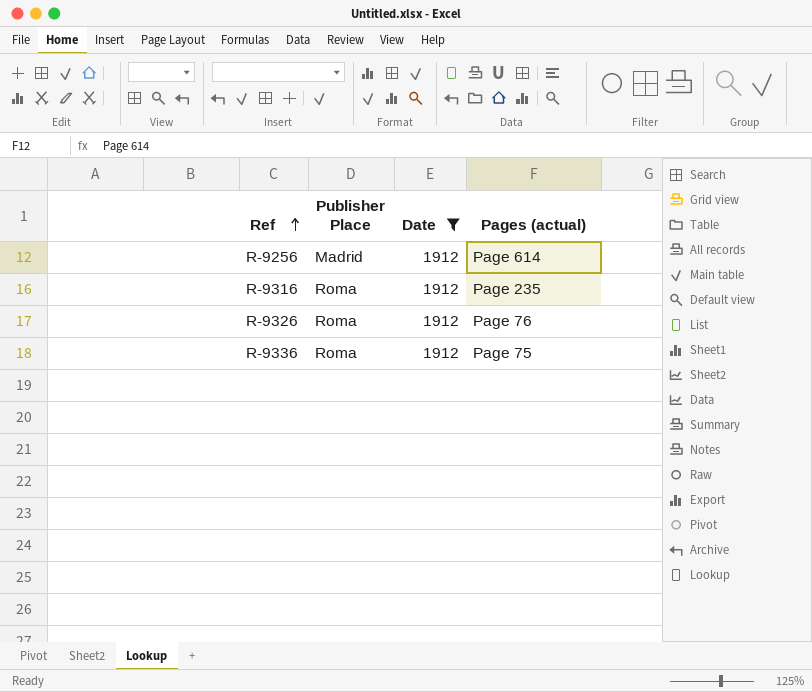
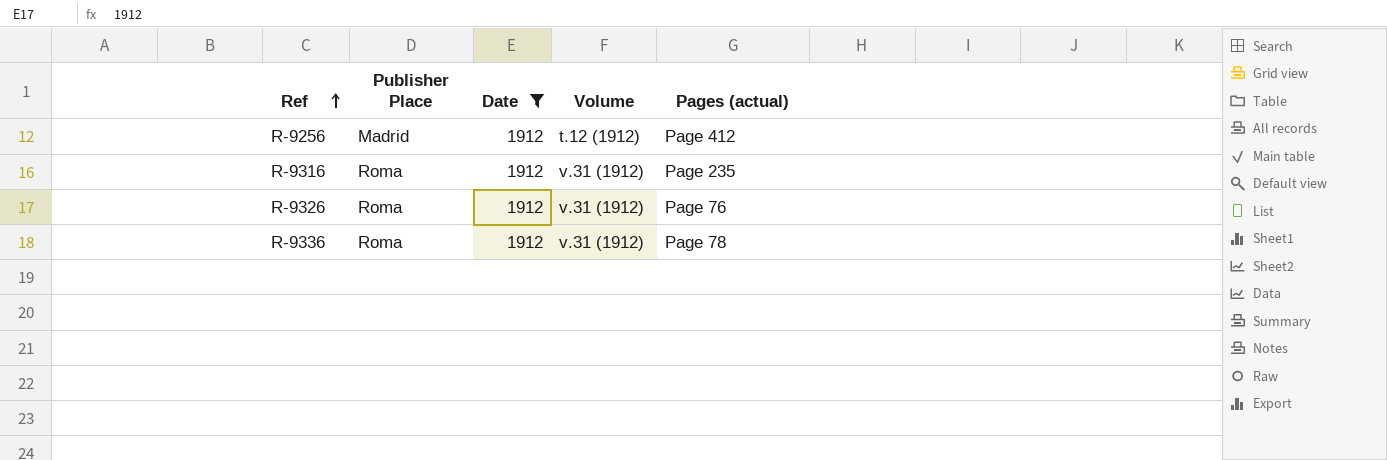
column Volume | position: none -> 4
R-9256 | Pages (actual): Page 614 -> Page 412
R-9336 | Pages (actual): Page 75 -> Page 78

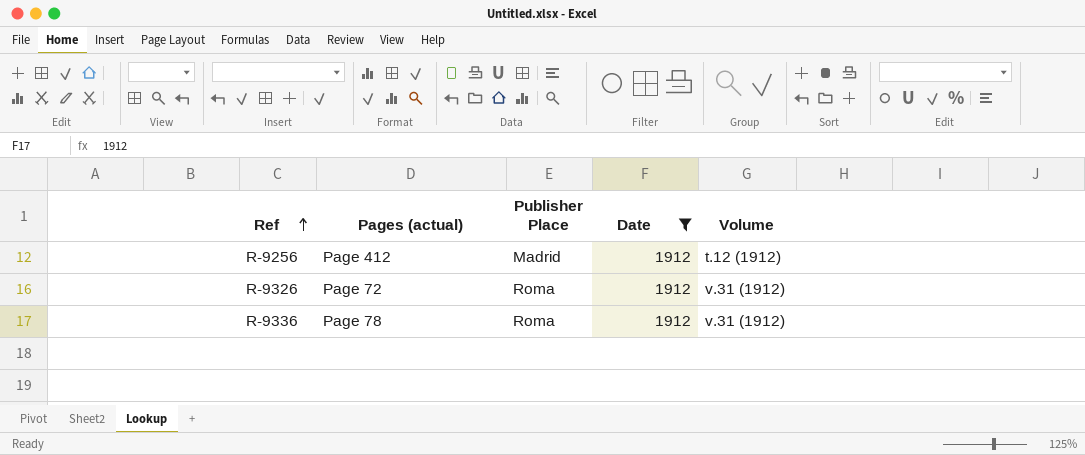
column Pages (actual) | position: 5 -> 2
row R-9316: Roma | 1912 | v.31 (1912) | Page 235 -> none
R-9326 | Pages (actual): Page 76 -> Page 72

